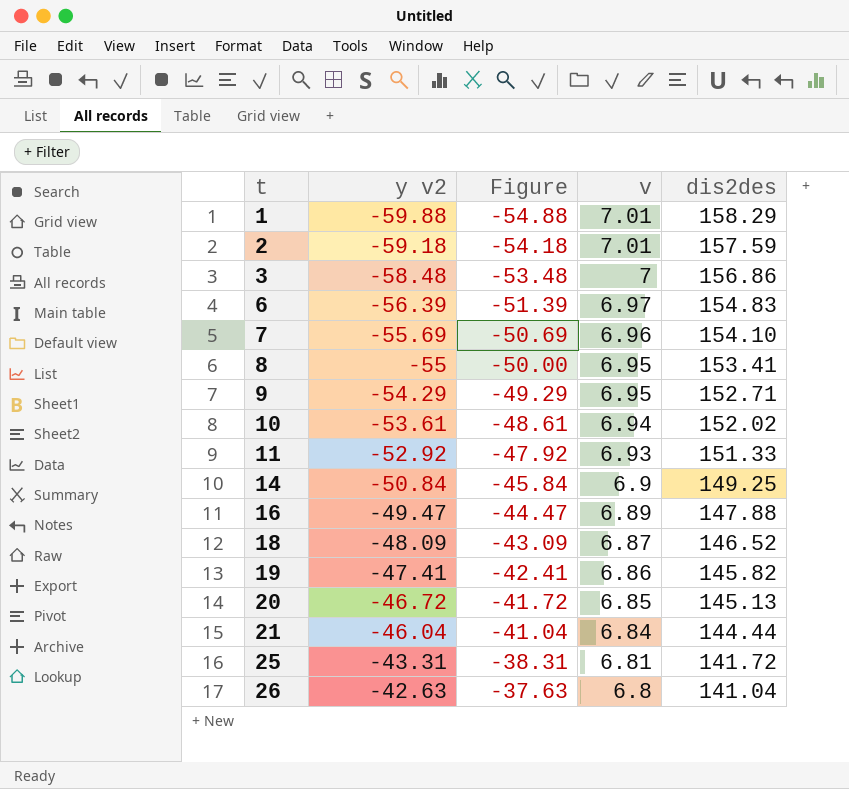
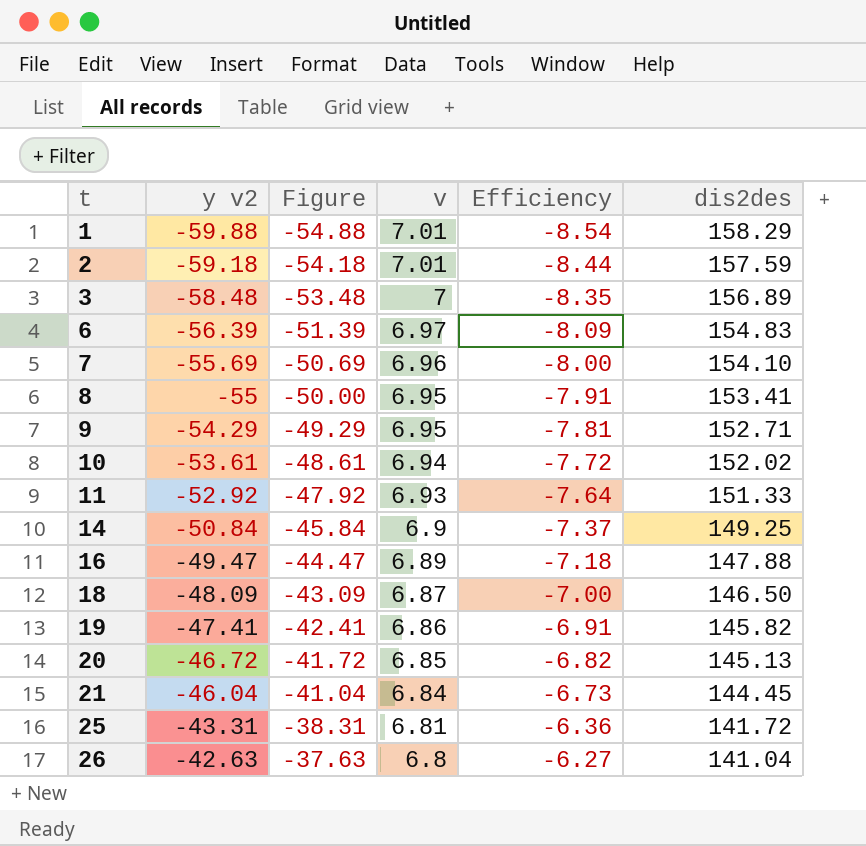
column Efficiency | formula: none -> [y v2] / [v]
3 | dis2des: 156.86 -> 156.89
18 | dis2des: 146.52 -> 146.50
21 | dis2des: 144.44 -> 144.45

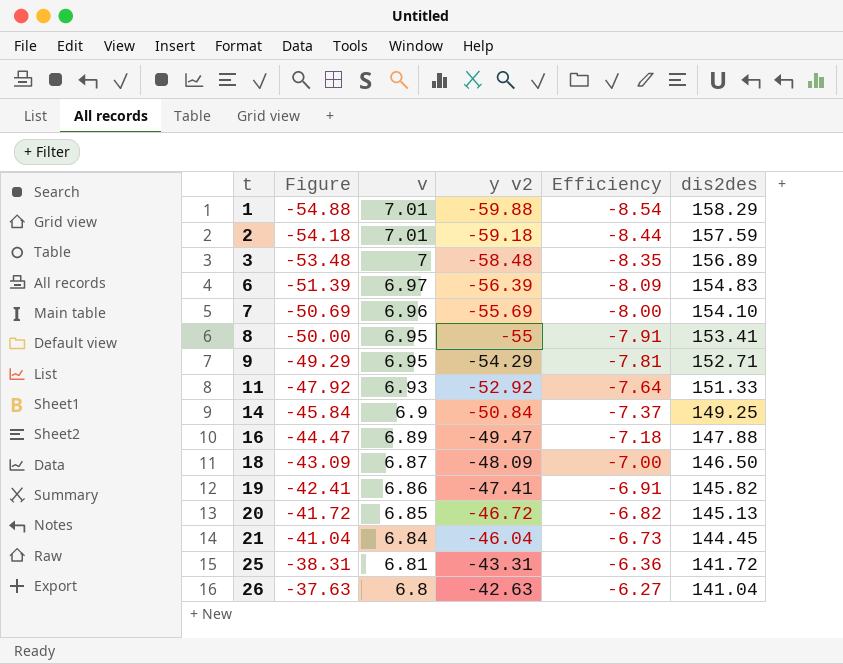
column y v2 | position: 2 -> 4
row 10: -53.61 | -48.61 | 6.94 | -7.72 | 152.02 -> none

